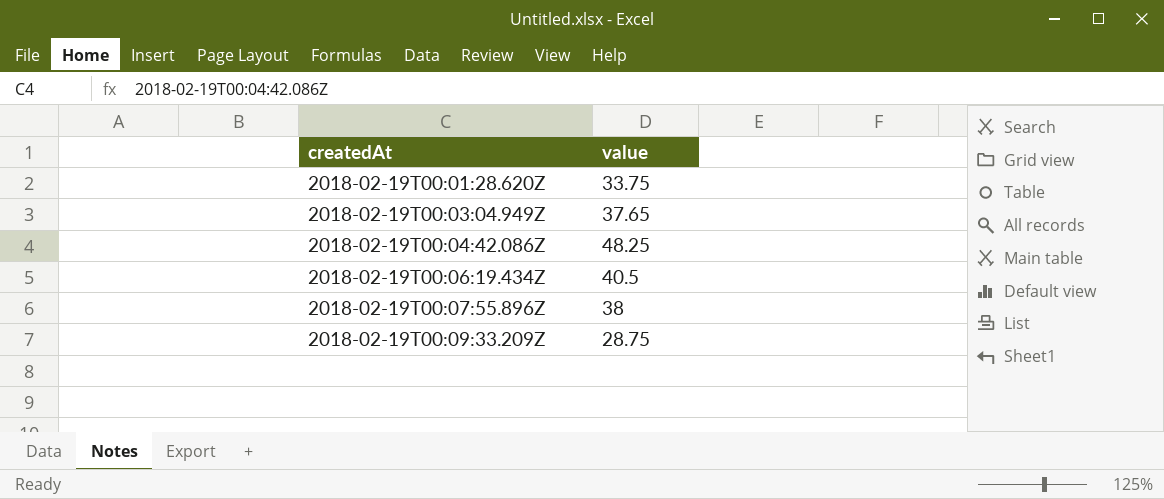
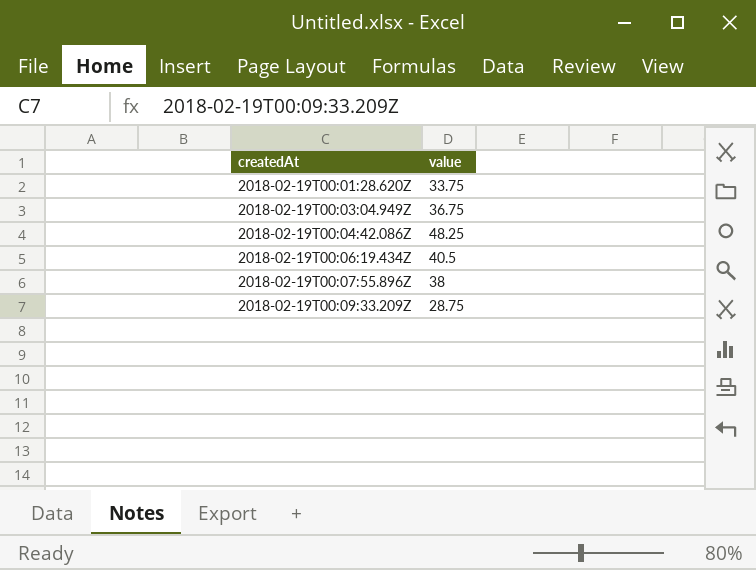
2018-02-19T00:03:04.949Z | value: 37.65 -> 36.75

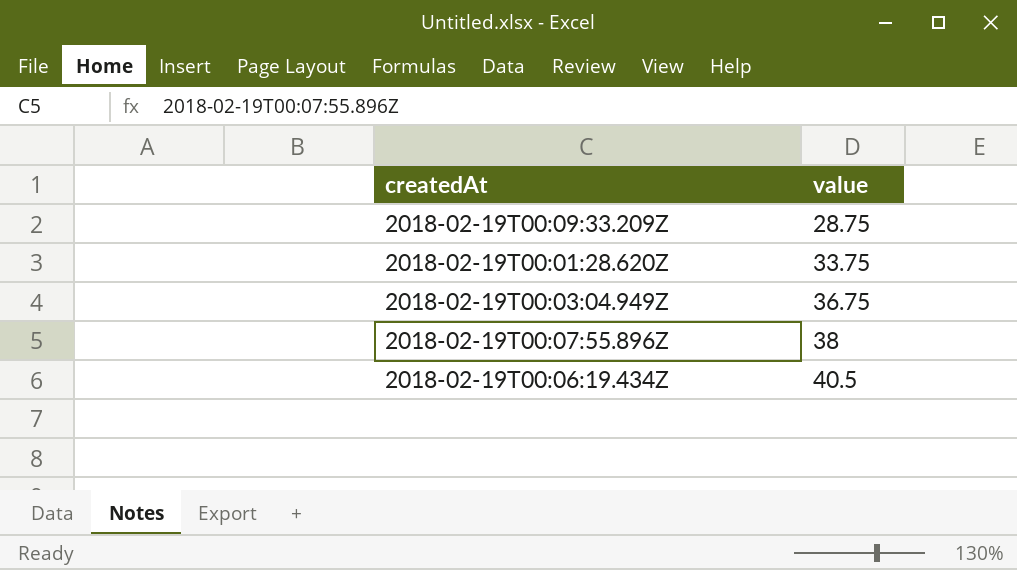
row order: createdAt ascending -> value ascending
row 2018-02-19T00:04:42.086Z: 48.25 -> none

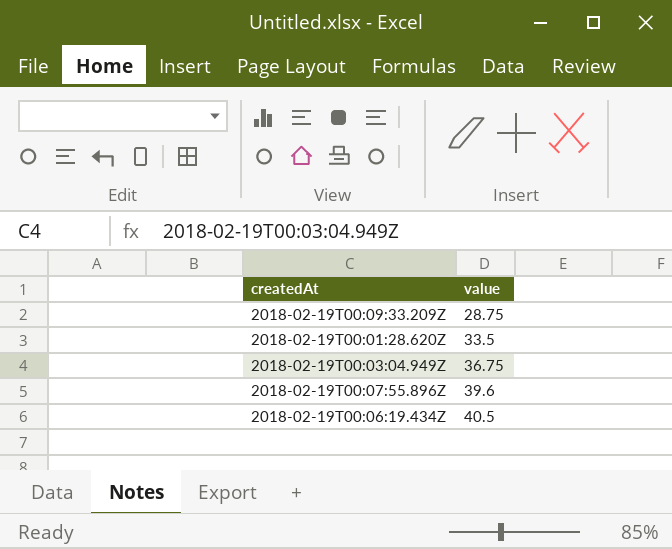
2018-02-19T00:01:28.620Z | value: 33.75 -> 33.5
2018-02-19T00:07:55.896Z | value: 38 -> 39.6

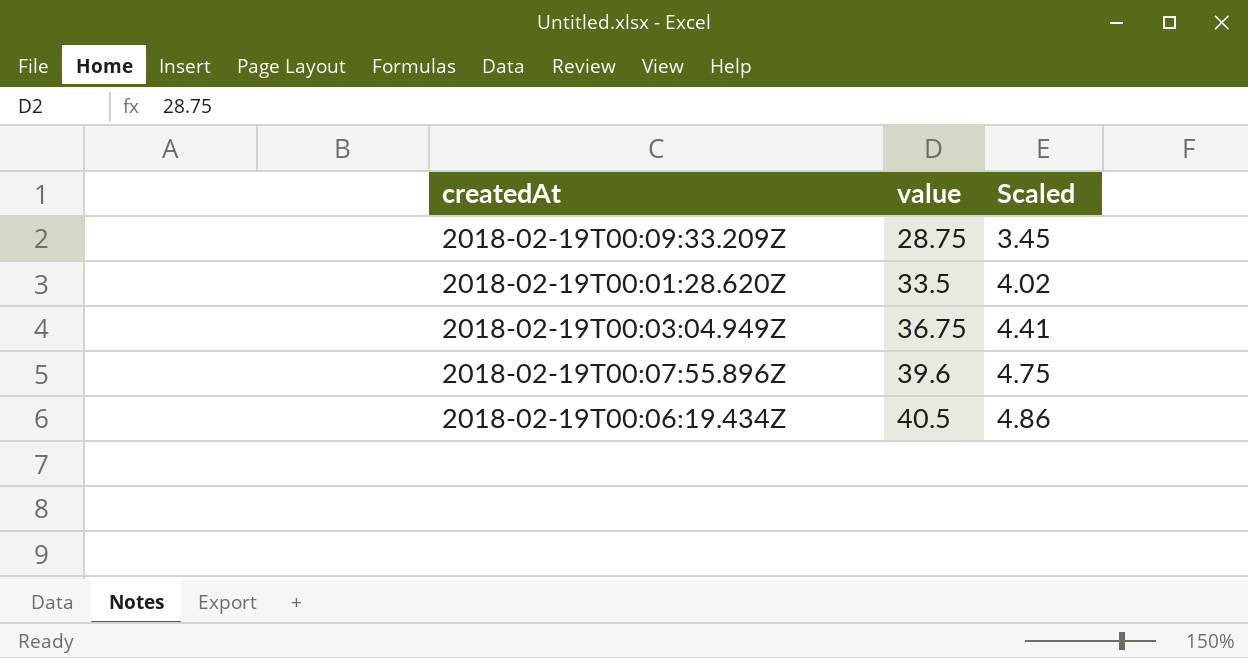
column Scaled | formula: none -> [value] * 0.12

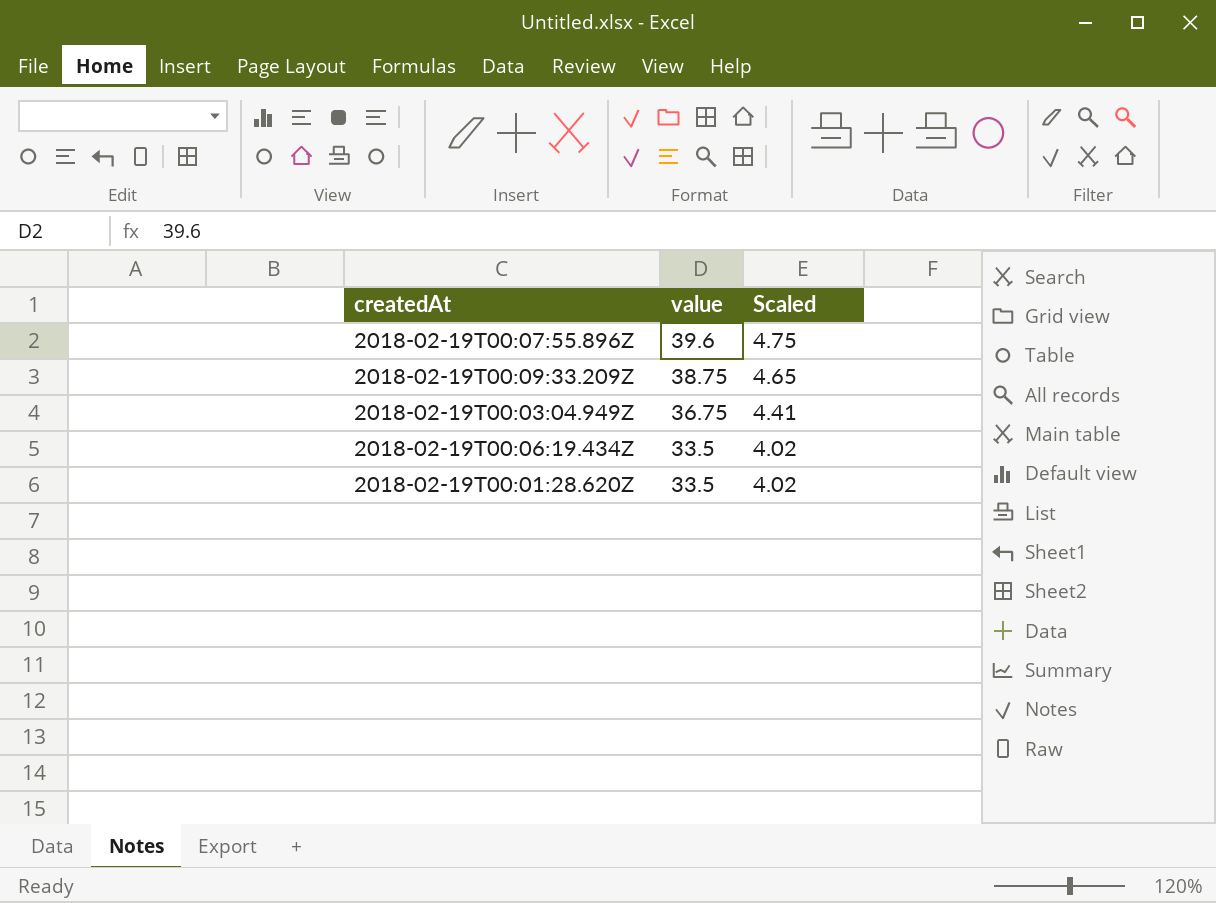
row order: value ascending -> value descending
2018-02-19T00:09:33.209Z | value: 28.75 -> 38.75
2018-02-19T00:09:33.209Z | Scaled: 3.45 -> 4.65
2018-02-19T00:06:19.434Z | value: 40.5 -> 33.5
2018-02-19T00:06:19.434Z | Scaled: 4.86 -> 4.02

